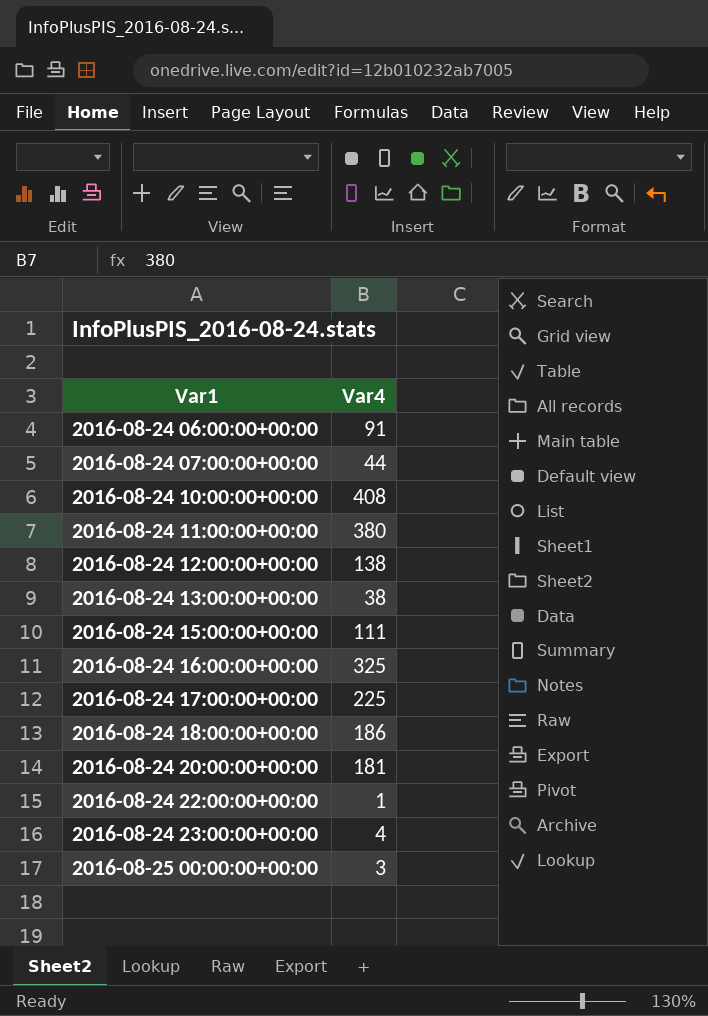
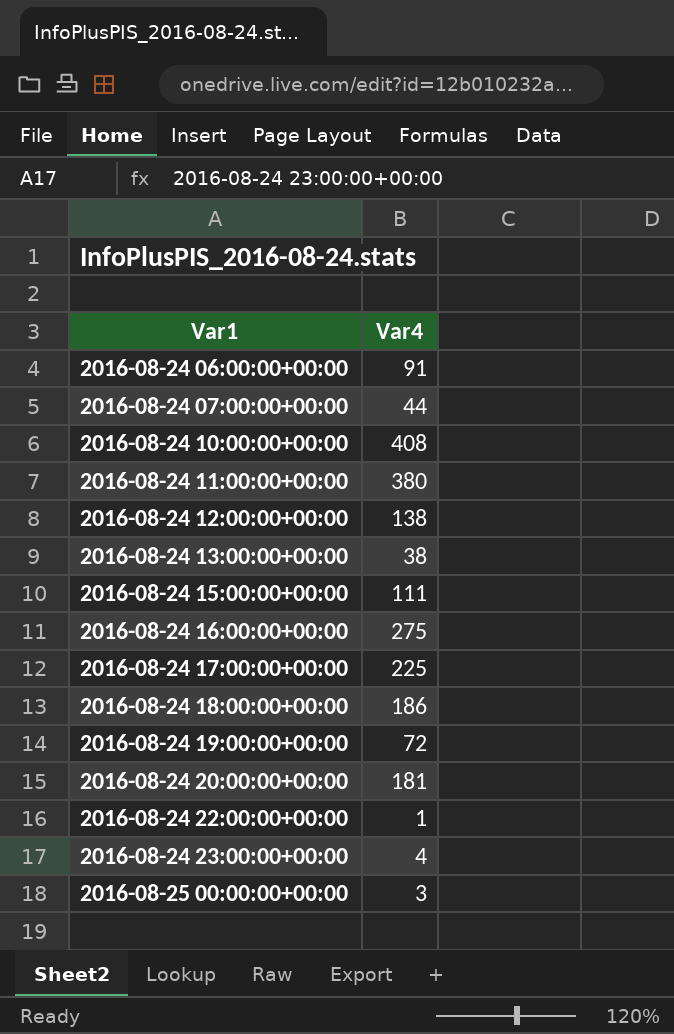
2016-08-24 16:00:00+00:00 | Var4: 325 -> 275
row 2016-08-24 19:00:00+00:00: none -> 72

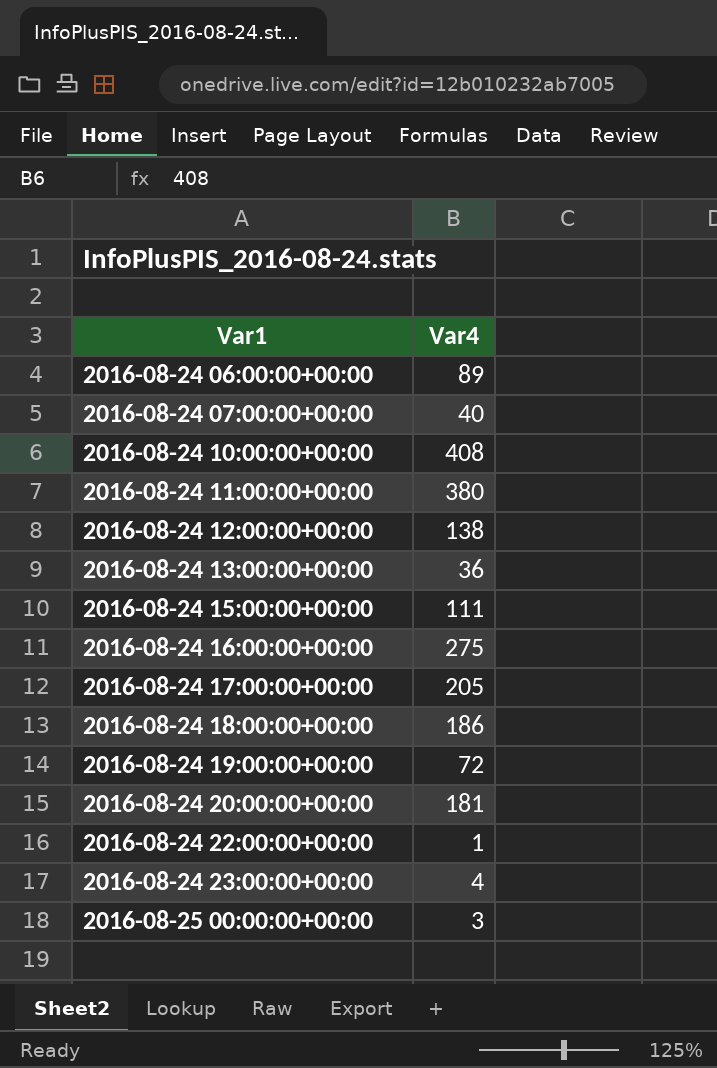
2016-08-24 06:00:00+00:00 | Var4: 91 -> 89
2016-08-24 07:00:00+00:00 | Var4: 44 -> 40
2016-08-24 13:00:00+00:00 | Var4: 38 -> 36
2016-08-24 17:00:00+00:00 | Var4: 225 -> 205

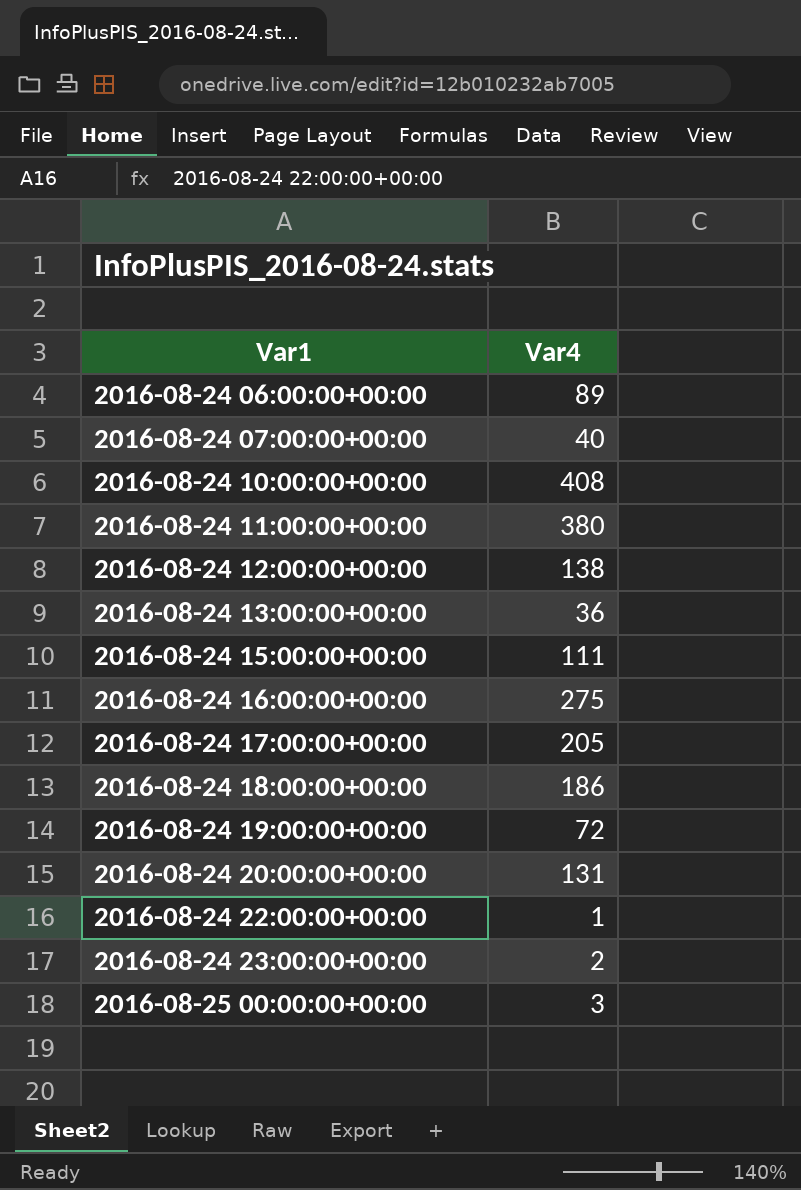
2016-08-24 20:00:00+00:00 | Var4: 181 -> 131
2016-08-24 23:00:00+00:00 | Var4: 4 -> 2

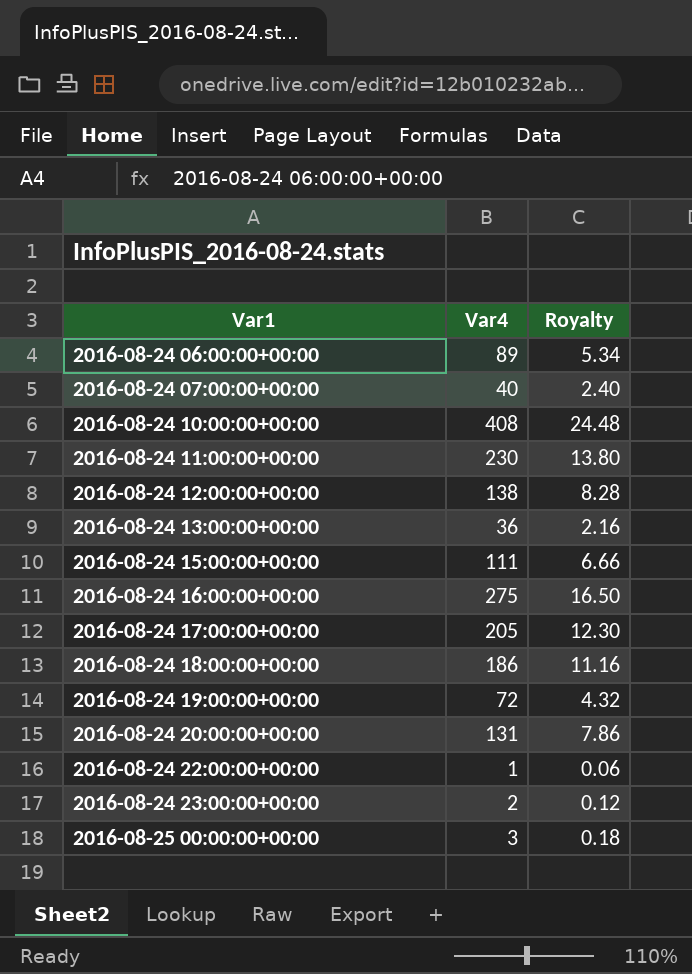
column Royalty | formula: none -> [Var4] * 0.06
2016-08-24 11:00:00+00:00 | Var4: 380 -> 230

